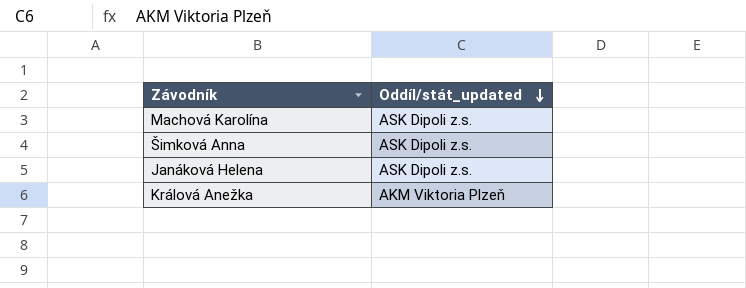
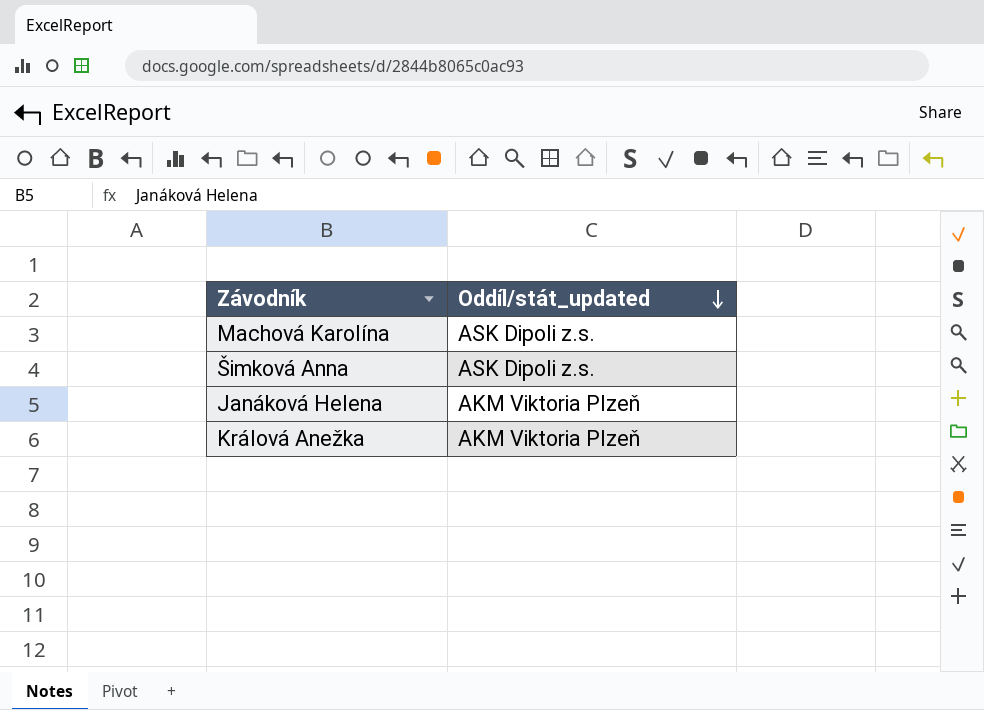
Janáková Helena | Oddíl/stát_updated: ASK Dipoli z.s. -> AKM Viktoria Plzeň

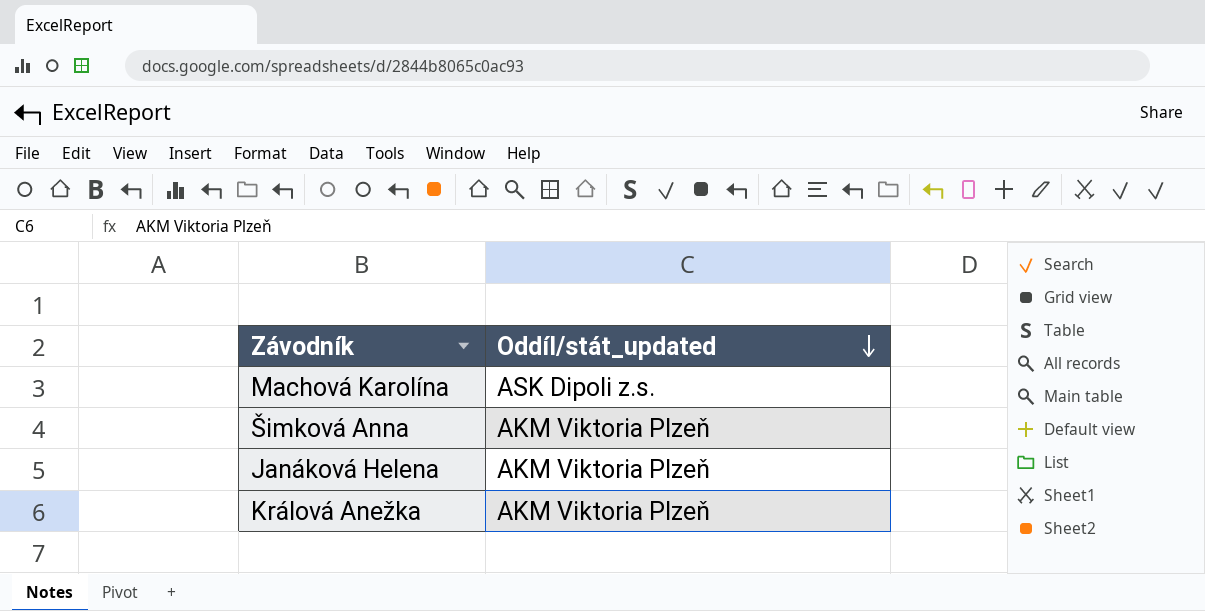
Šimková Anna | Oddíl/stát_updated: ASK Dipoli z.s. -> AKM Viktoria Plzeň

